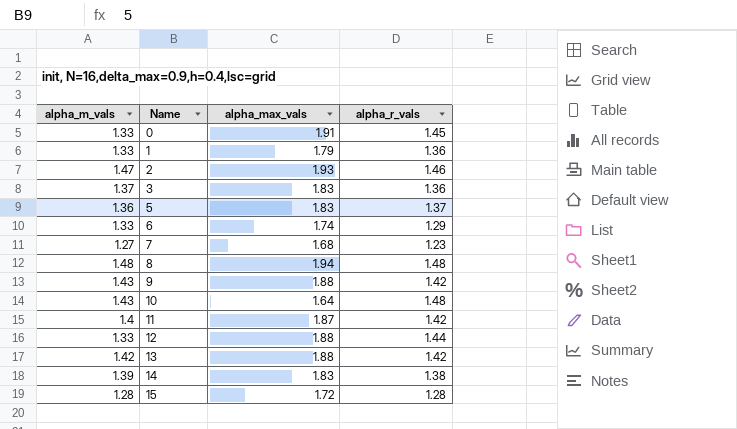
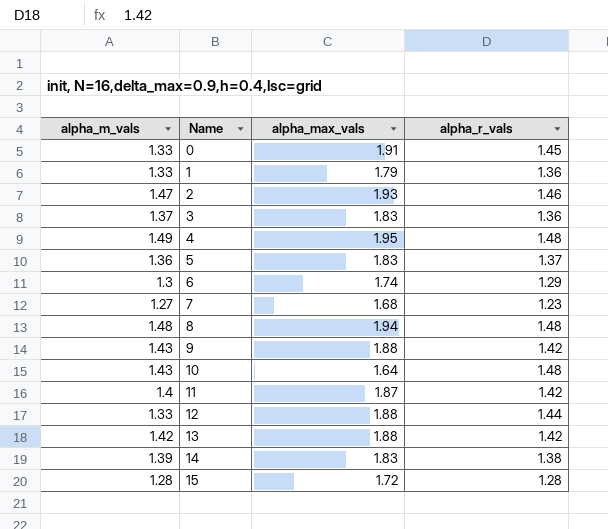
row 4: none -> 1.49 | 1.95 | 1.48
6 | alpha_m_vals: 1.33 -> 1.3

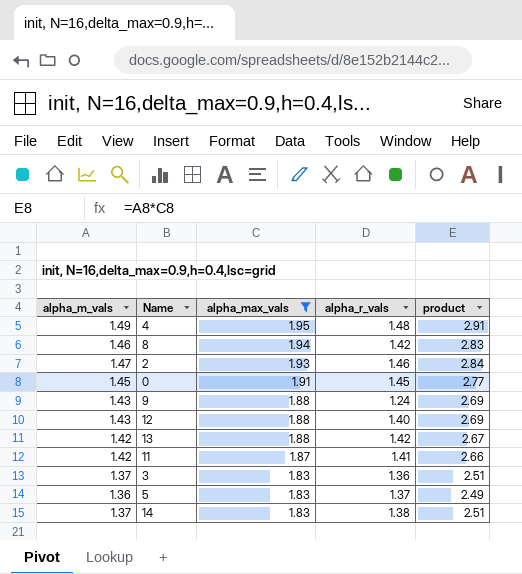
filter: none -> alpha_max_vals >= 1.83
row order: Name ascending -> alpha_max_vals descending
column product | formula: none -> [alpha_m_vals] * [alpha_max_vals]
8 | alpha_m_vals: 1.48 -> 1.46
8 | alpha_r_vals: 1.48 -> 1.42
0 | alpha_m_vals: 1.33 -> 1.45
9 | alpha_r_vals: 1.42 -> 1.24
12 | alpha_m_vals: 1.33 -> 1.43
12 | alpha_r_vals: 1.44 -> 1.40
11 | alpha_m_vals: 1.4 -> 1.42
11 | alpha_r_vals: 1.42 -> 1.41
14 | alpha_m_vals: 1.39 -> 1.37

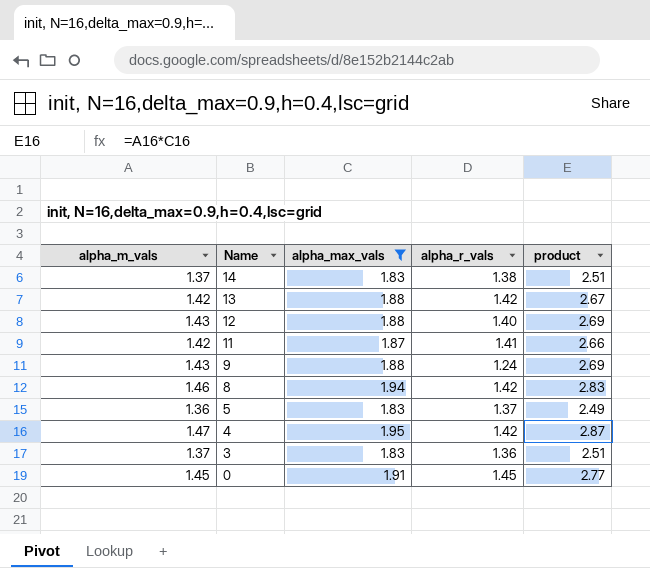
row order: alpha_max_vals descending -> Name descending
row 2: 1.47 | 1.93 | 1.46 | 2.84 -> none
4 | alpha_m_vals: 1.49 -> 1.47
4 | alpha_r_vals: 1.48 -> 1.42
4 | product: 2.91 -> 2.87

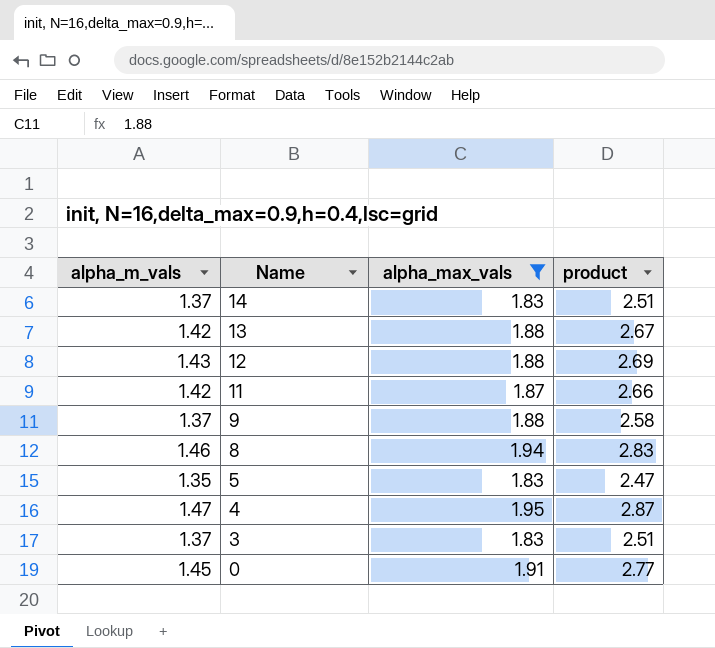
column alpha_r_vals | position: 4 -> none
9 | alpha_m_vals: 1.43 -> 1.37
9 | product: 2.69 -> 2.58
5 | alpha_m_vals: 1.36 -> 1.35
5 | product: 2.49 -> 2.47

